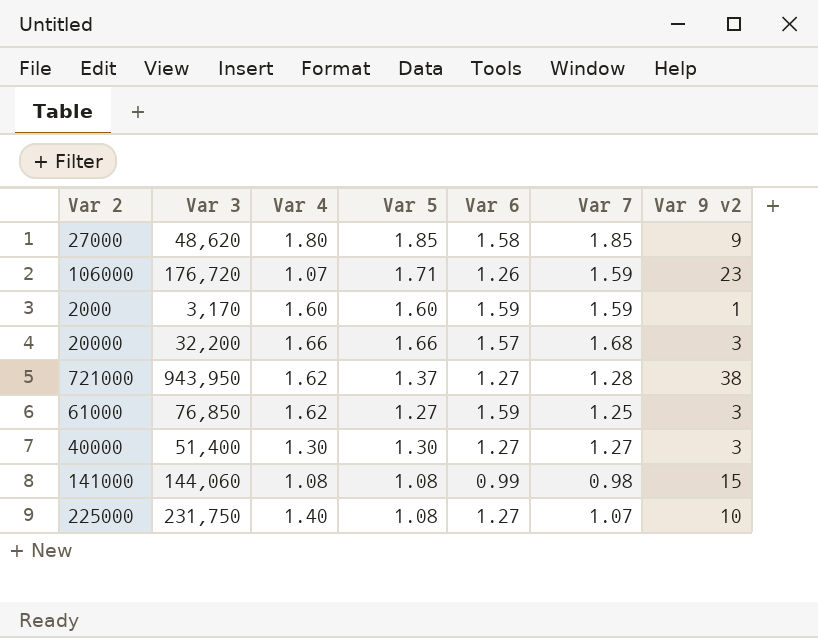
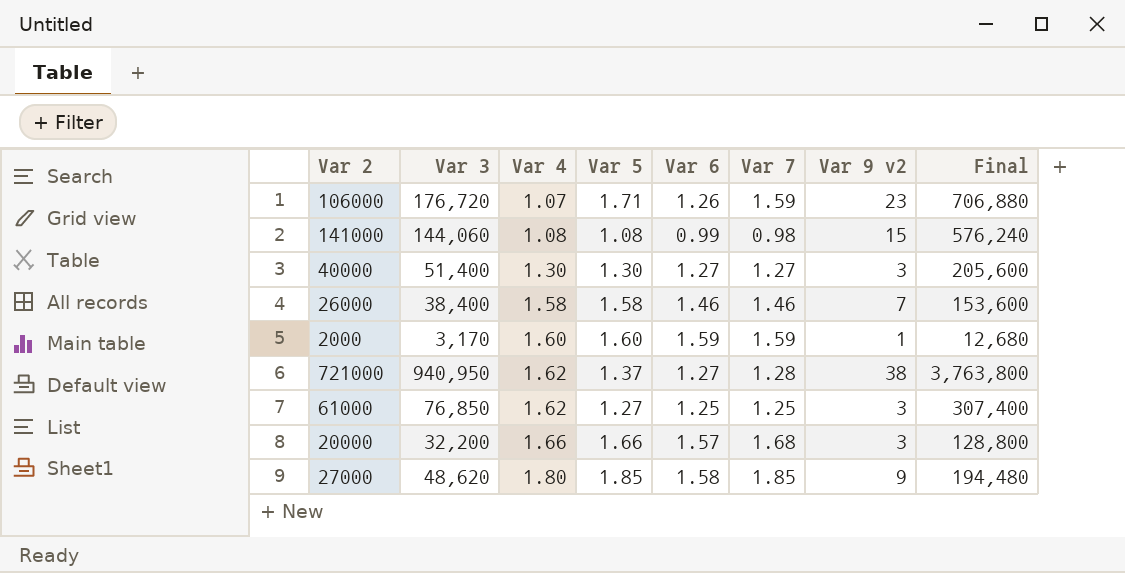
row order: none -> Var 4 ascending
column Final | formula: none -> [Var 3] * 4
row 225000: 231,750 | 1.40 | 1.08 | 1.27 | 1.07 | 10 -> none
row 26000: none -> 38,400 | 1.58 | 1.58 | 1.46 | 1.46 | 7 | 153,600
721000 | Var 3: 943,950 -> 940,950
61000 | Var 6: 1.59 -> 1.25

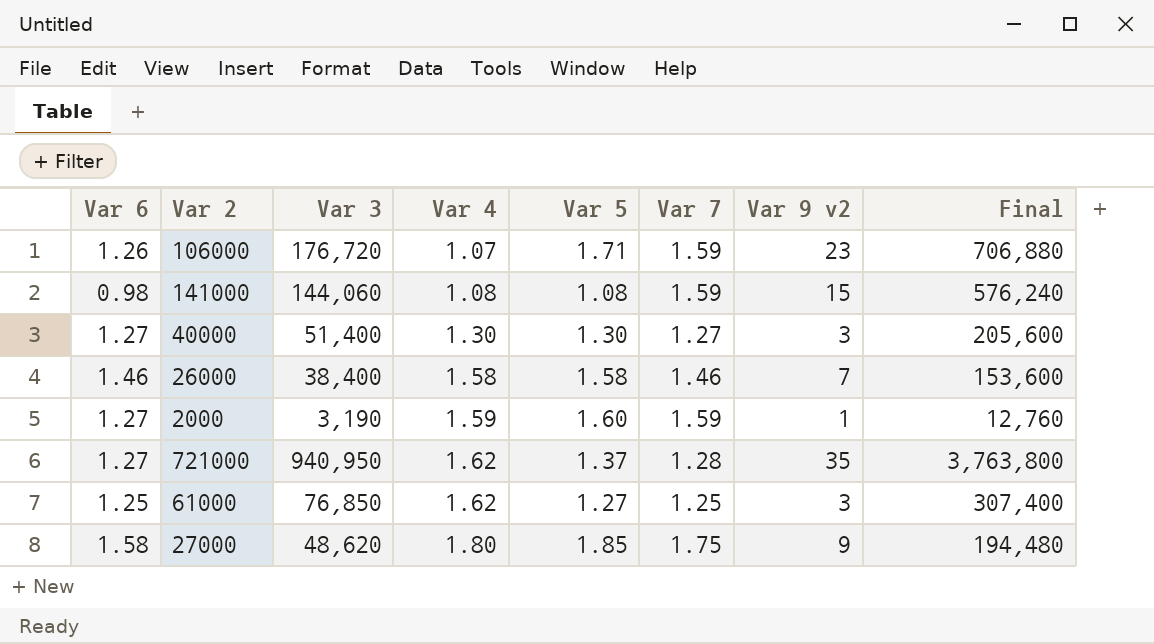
column Var 6 | position: 5 -> 1
row 20000: 32,200 | 1.66 | 1.66 | 1.57 | 1.68 | 3 | 128,800 -> none
141000 | Var 6: 0.99 -> 0.98
141000 | Var 7: 0.98 -> 1.59
2000 | Var 6: 1.59 -> 1.27
2000 | Var 3: 3,170 -> 3,190
2000 | Var 4: 1.60 -> 1.59
2000 | Final: 12,680 -> 12,760
721000 | Var 9 v2: 38 -> 35
27000 | Var 7: 1.85 -> 1.75

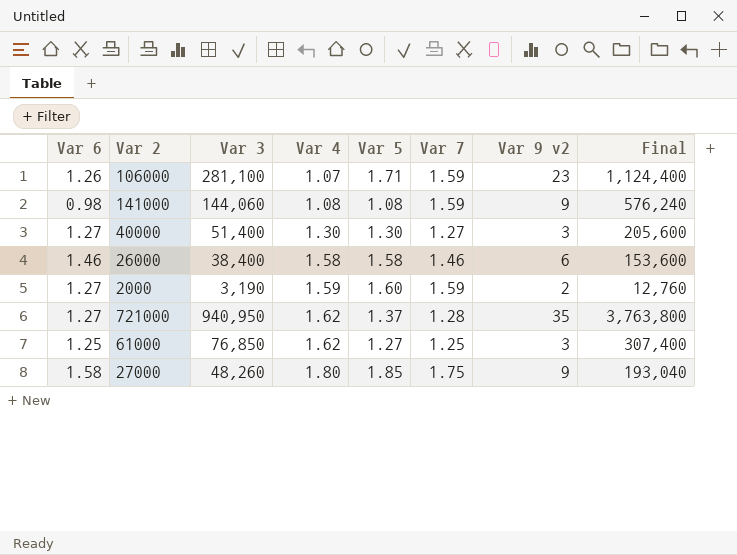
106000 | Var 3: 176,720 -> 281,100
106000 | Final: 706,880 -> 1,124,400
141000 | Var 9 v2: 15 -> 9
26000 | Var 9 v2: 7 -> 6
2000 | Var 9 v2: 1 -> 2
27000 | Var 3: 48,620 -> 48,260
27000 | Final: 194,480 -> 193,040

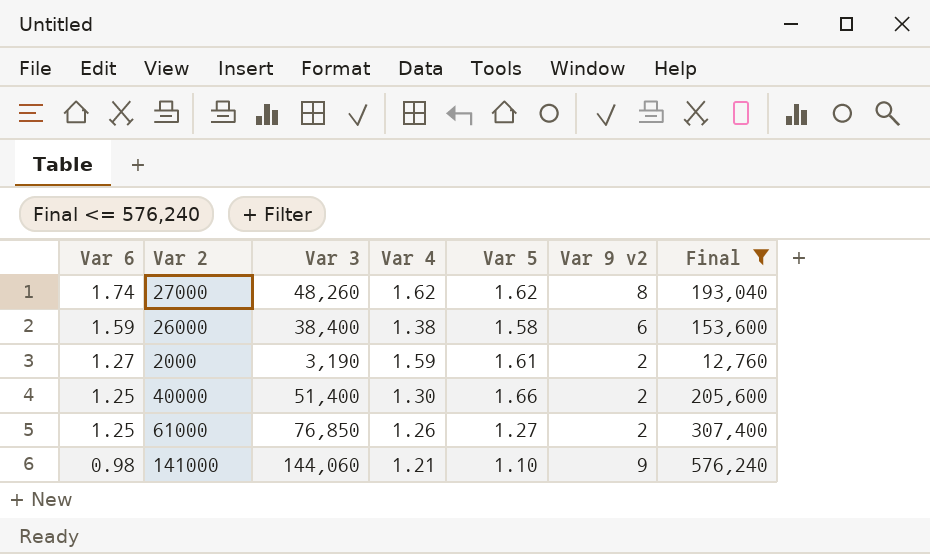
filter: none -> Final <= 576,240
row order: Var 4 ascending -> Var 6 descending
column Var 7 | position: 6 -> none
27000 | Var 6: 1.58 -> 1.74
27000 | Var 4: 1.80 -> 1.62
27000 | Var 5: 1.85 -> 1.62
27000 | Var 9 v2: 9 -> 8
26000 | Var 6: 1.46 -> 1.59
26000 | Var 4: 1.58 -> 1.38
2000 | Var 5: 1.60 -> 1.61
40000 | Var 6: 1.27 -> 1.25
40000 | Var 5: 1.30 -> 1.66
40000 | Var 9 v2: 3 -> 2
61000 | Var 4: 1.62 -> 1.26
61000 | Var 9 v2: 3 -> 2
141000 | Var 4: 1.08 -> 1.21
141000 | Var 5: 1.08 -> 1.10

